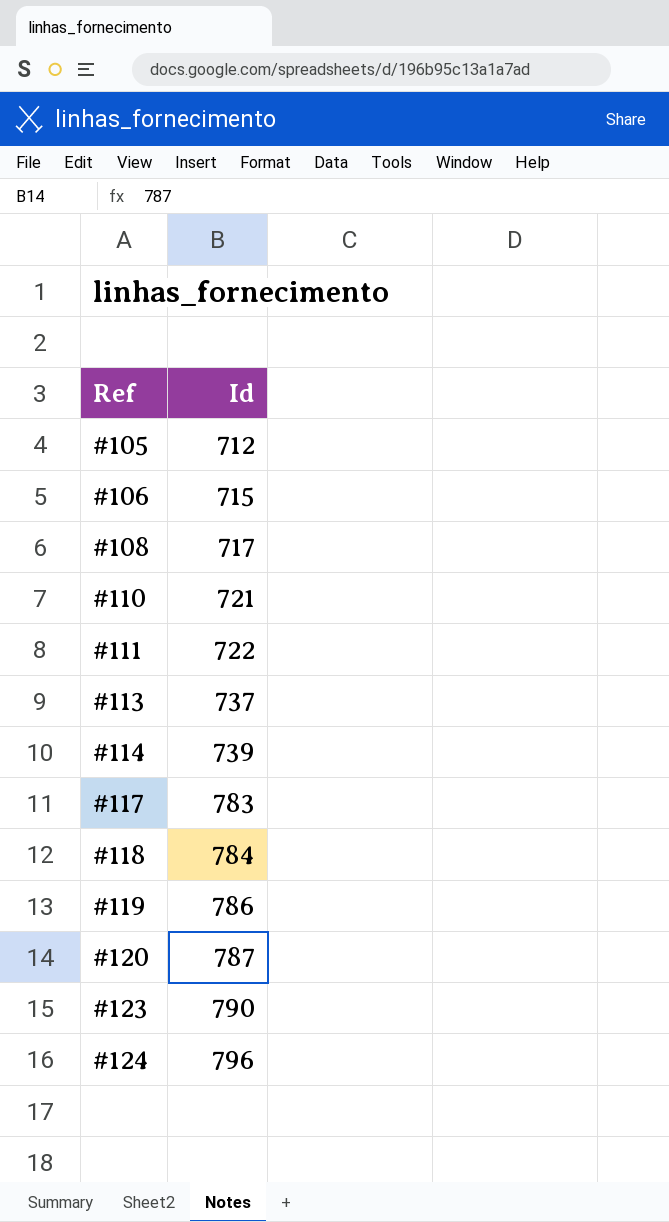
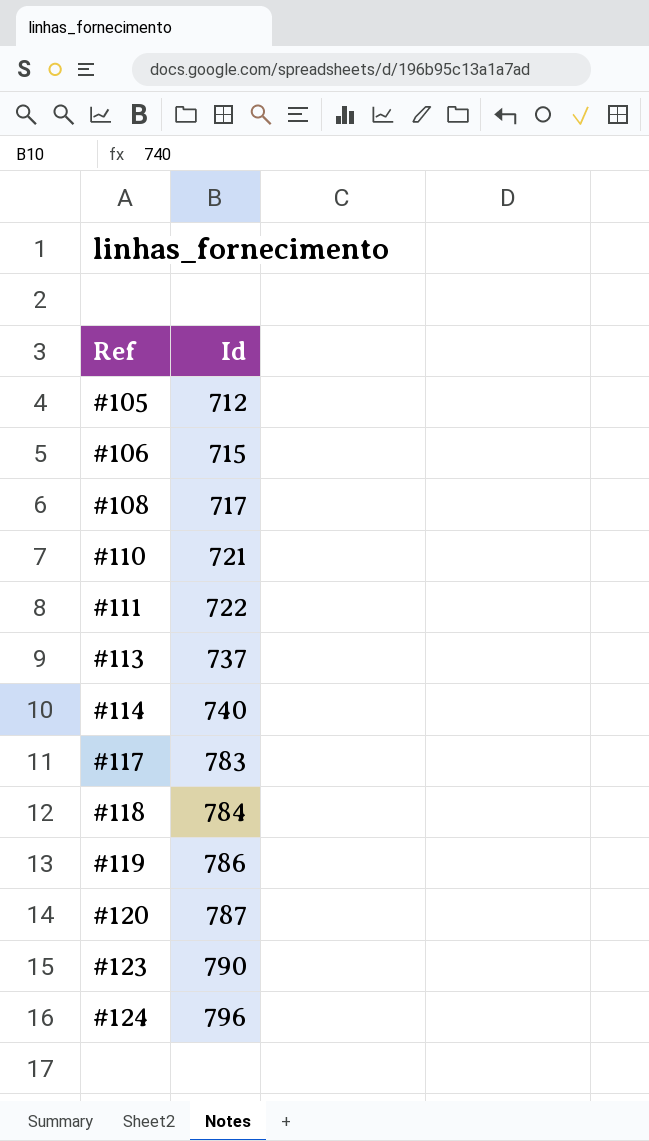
#114 | Id: 739 -> 740

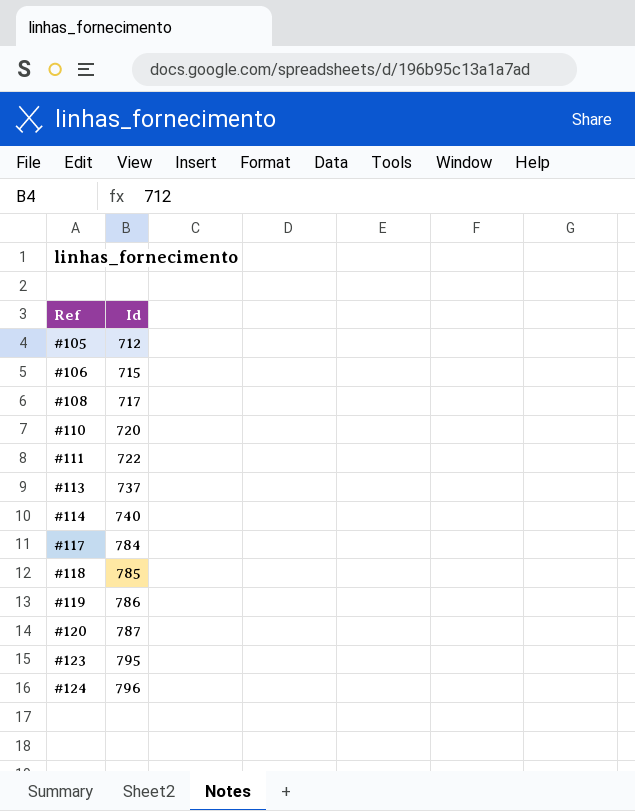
#110 | Id: 721 -> 720
#117 | Id: 783 -> 784
#118 | Id: 784 -> 785
#123 | Id: 790 -> 795

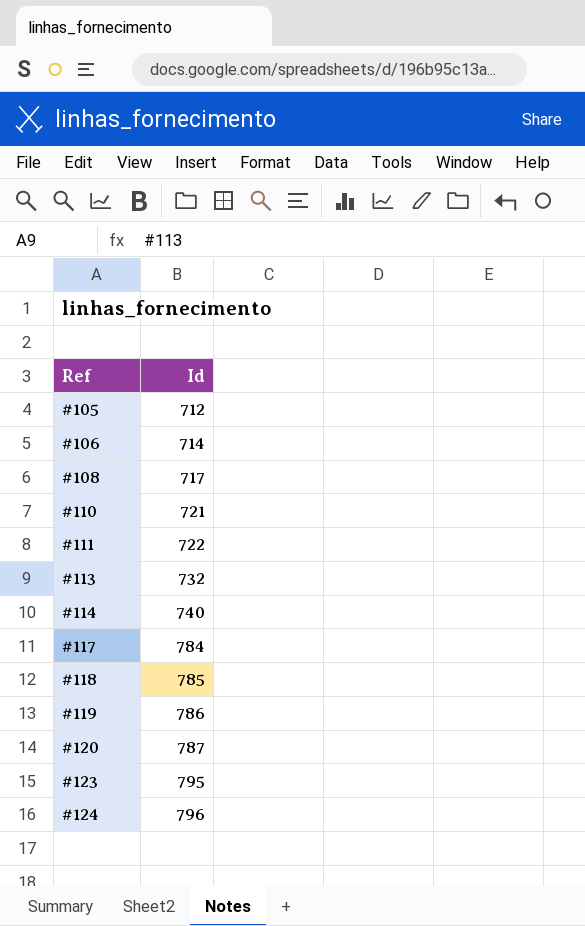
#106 | Id: 715 -> 714
#110 | Id: 720 -> 721
#113 | Id: 737 -> 732

